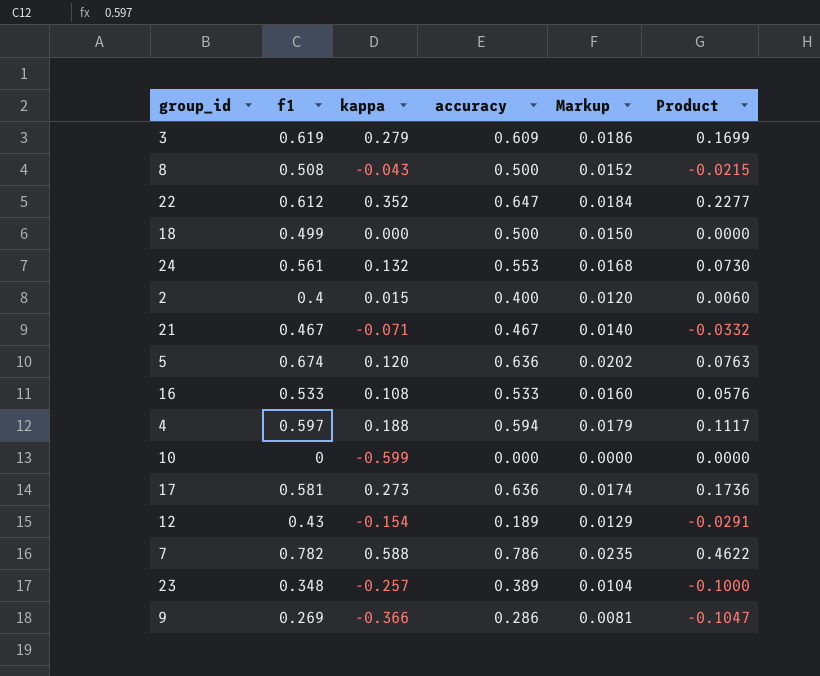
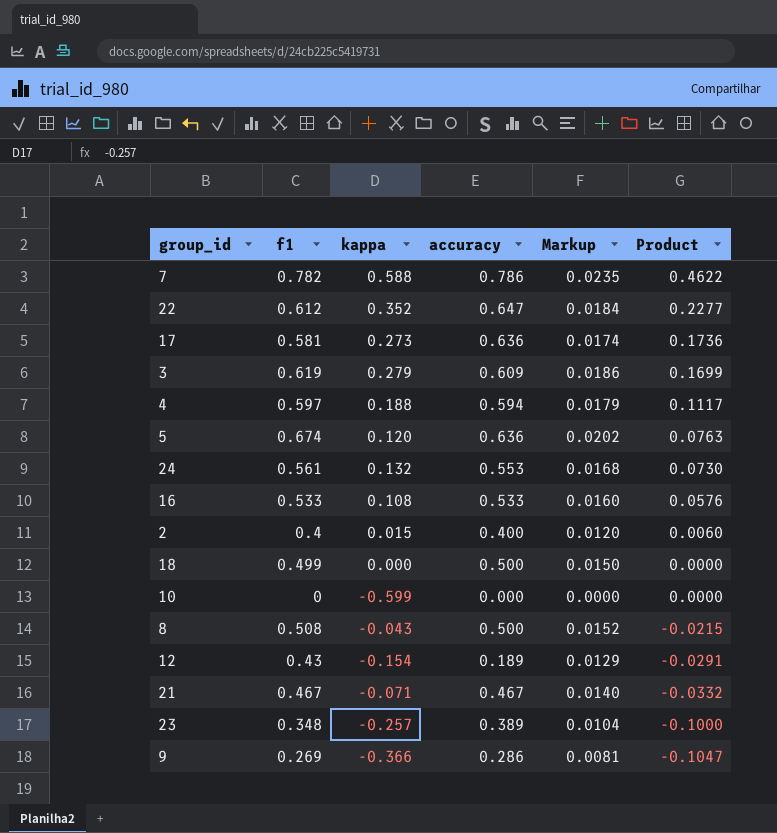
row order: none -> Product descending

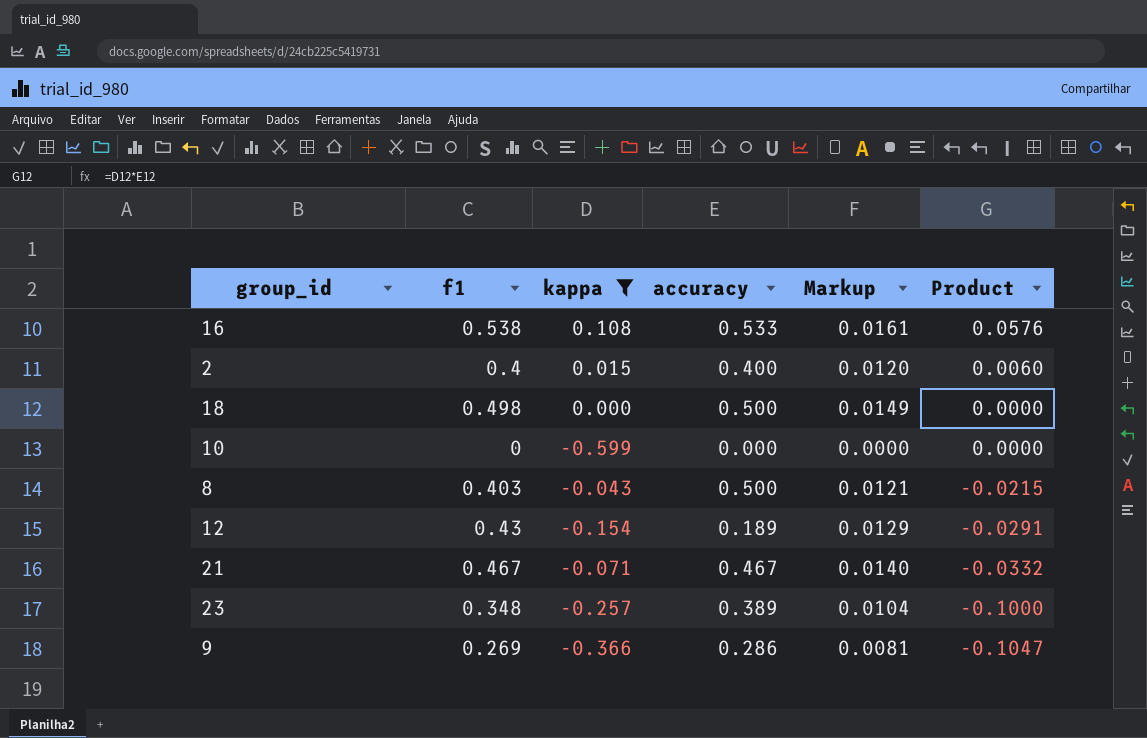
filter: none -> kappa <= 0.108
16 | f1: 0.533 -> 0.538
16 | Markup: 0.0160 -> 0.0161
18 | f1: 0.499 -> 0.498
18 | Markup: 0.0150 -> 0.0149
8 | f1: 0.508 -> 0.403
8 | Markup: 0.0152 -> 0.0121

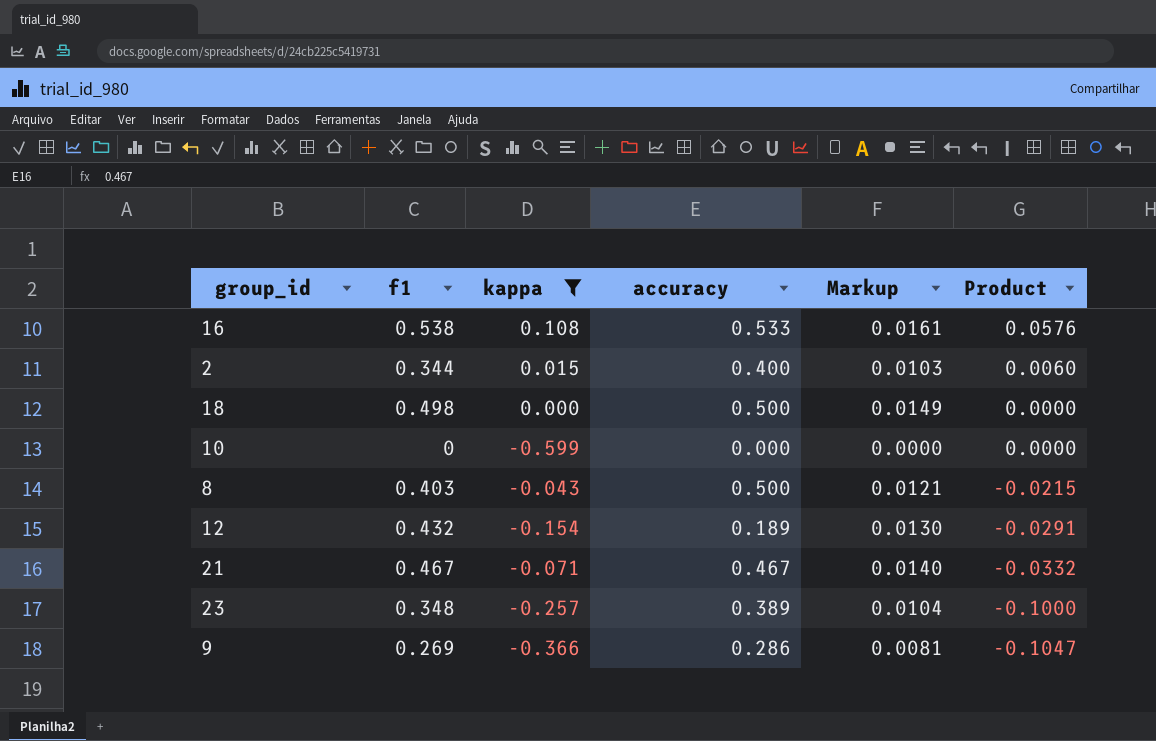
2 | f1: 0.4 -> 0.344
2 | Markup: 0.0120 -> 0.0103
12 | f1: 0.43 -> 0.432
12 | Markup: 0.0129 -> 0.0130

